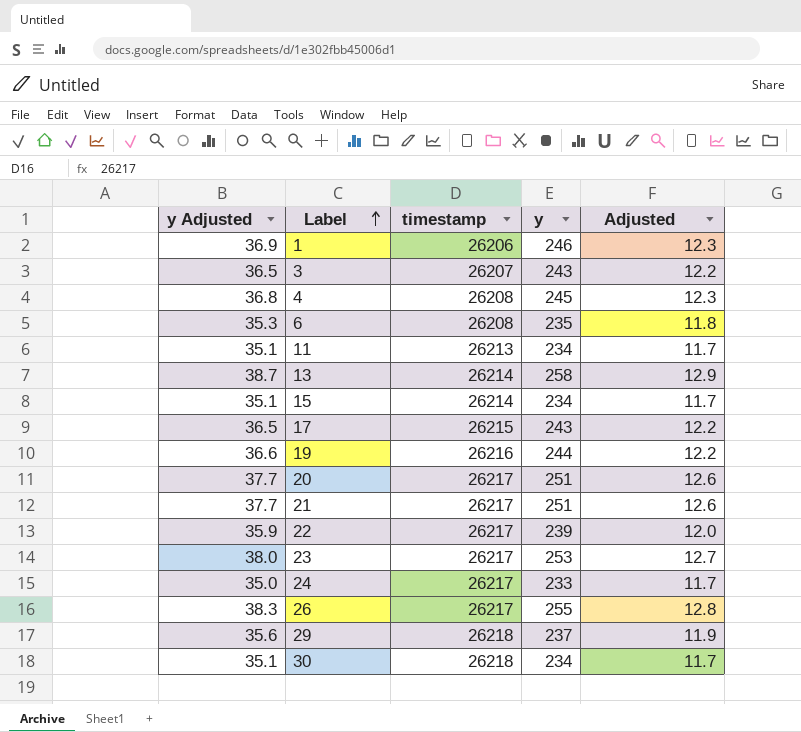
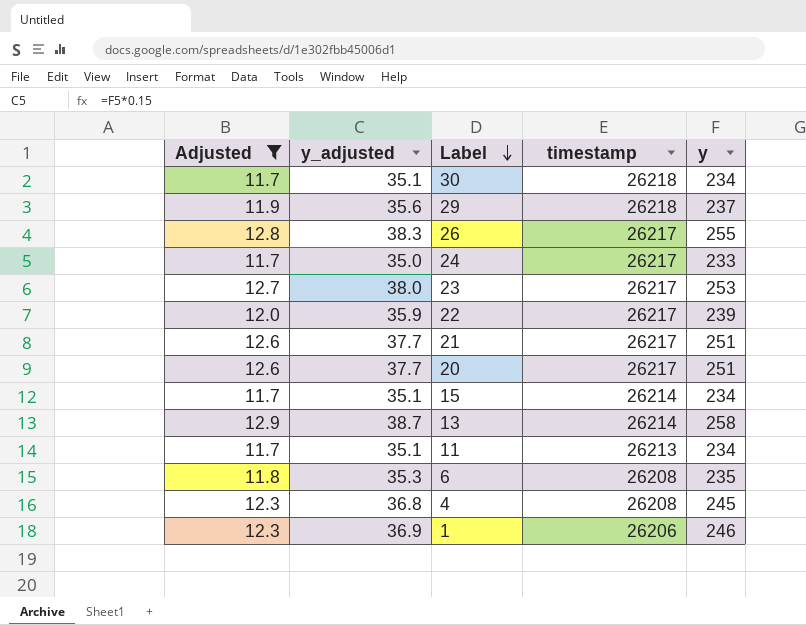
filter: none -> Adjusted != 12.2
row order: Label ascending -> Label descending
column Adjusted | position: 5 -> 1
column name: y Adjusted -> y_adjusted

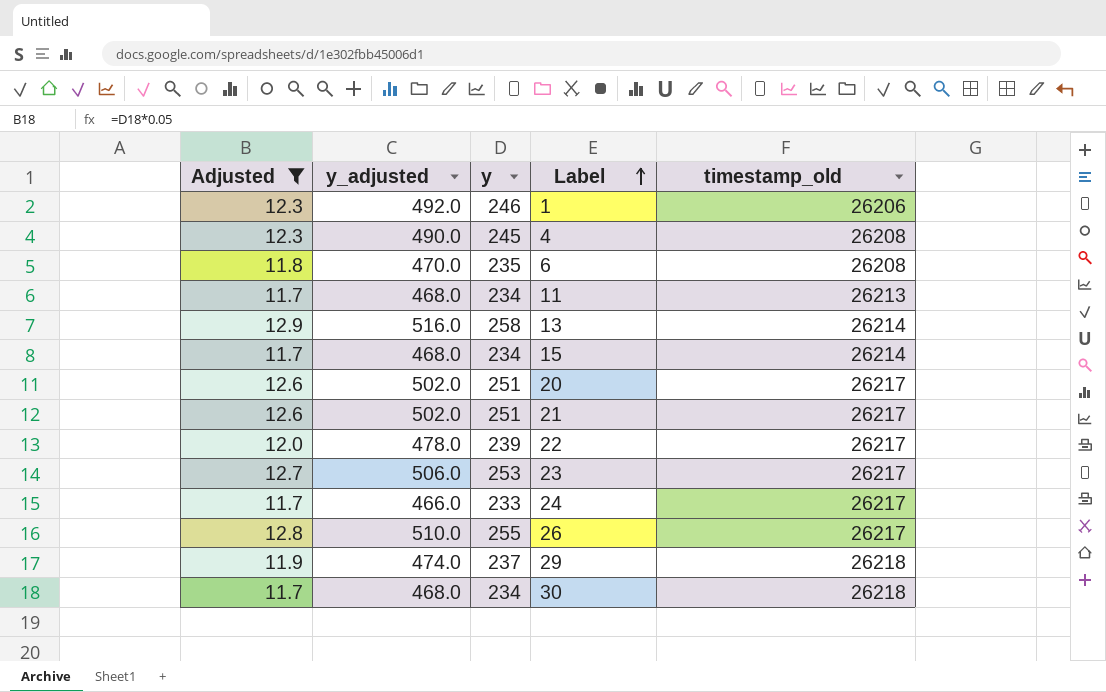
row order: Label descending -> Label ascending
column y_adjusted | formula: [y] * 0.15 -> [y] * 2
column y | position: 5 -> 3
column name: timestamp -> timestamp_old

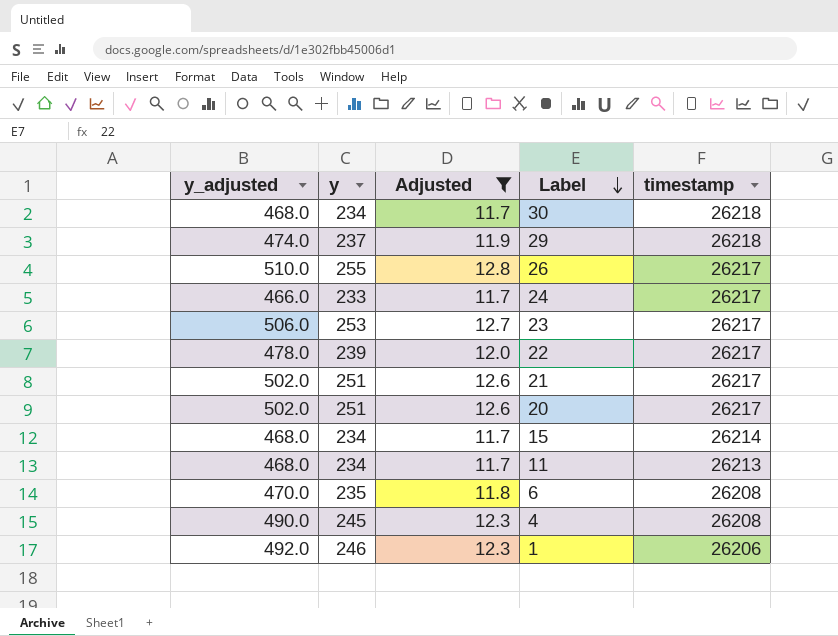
row order: Label ascending -> Label descending
column Adjusted | position: 1 -> 3
column name: timestamp_old -> timestamp
row 13: 12.9 | 516.0 | 258 | 26214 -> none

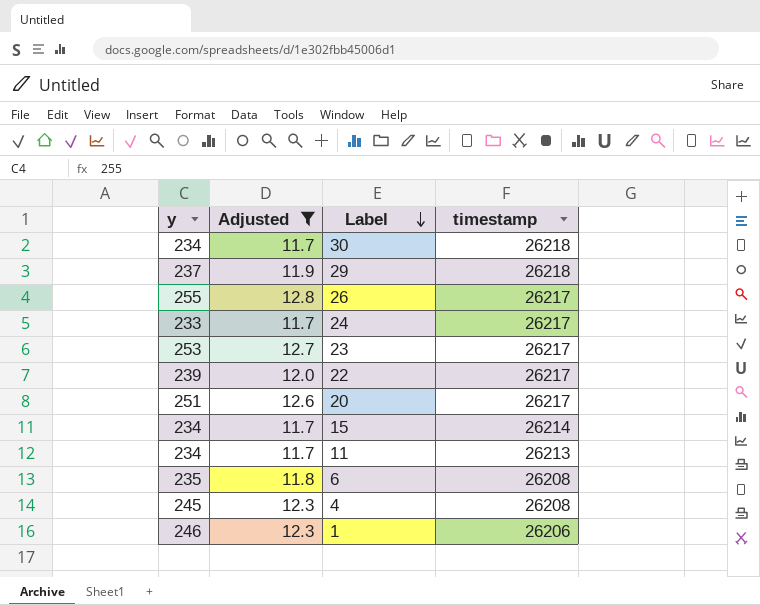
column y_adjusted | formula: [y] * 2 -> none
row 21: 502.0 | 251 | 12.6 | 26217 -> none

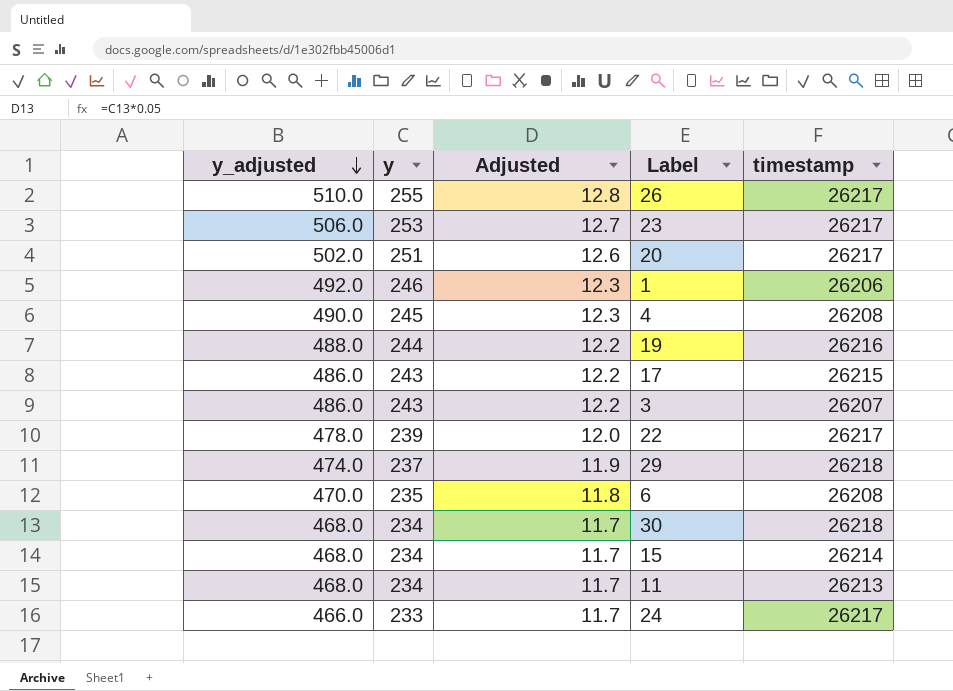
filter: Adjusted != 12.2 -> none
row order: Label descending -> y_adjusted descending
column y_adjusted | formula: none -> [y] * 2

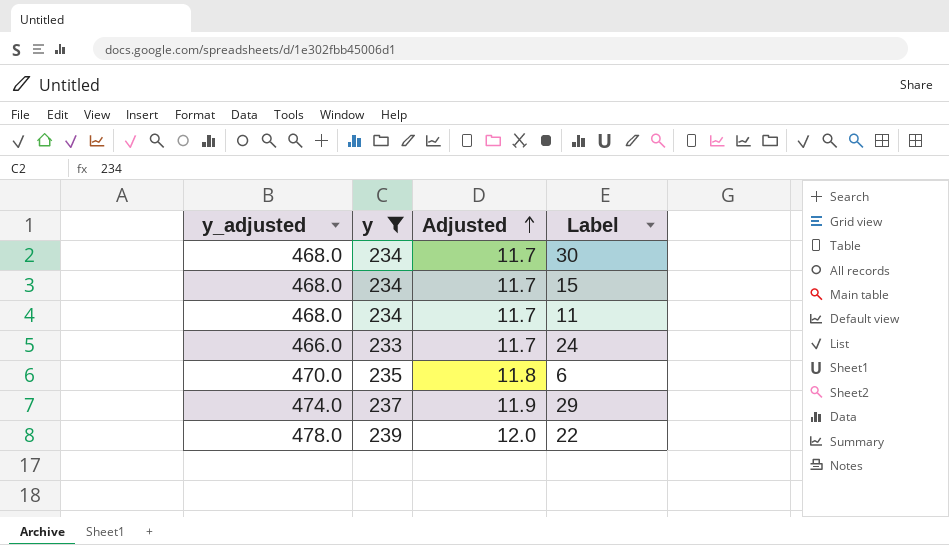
filter: none -> y <= 239
row order: y_adjusted descending -> Adjusted ascending
column timestamp | position: 5 -> none

